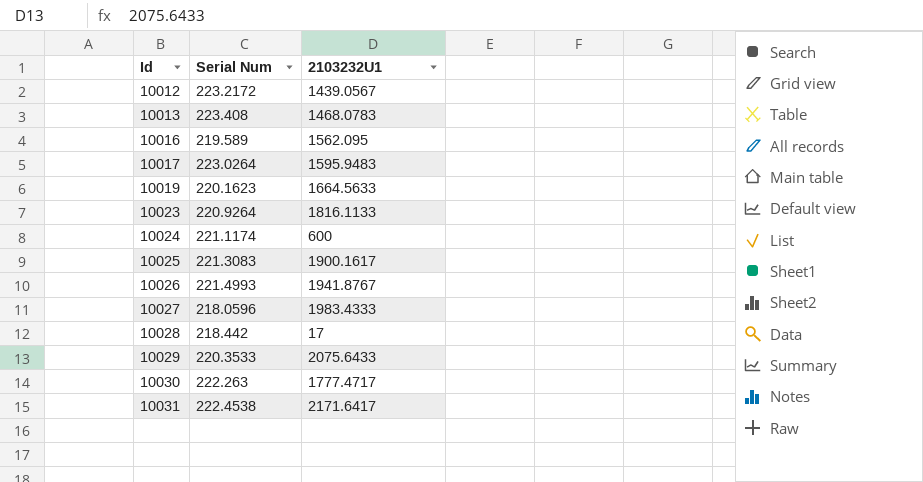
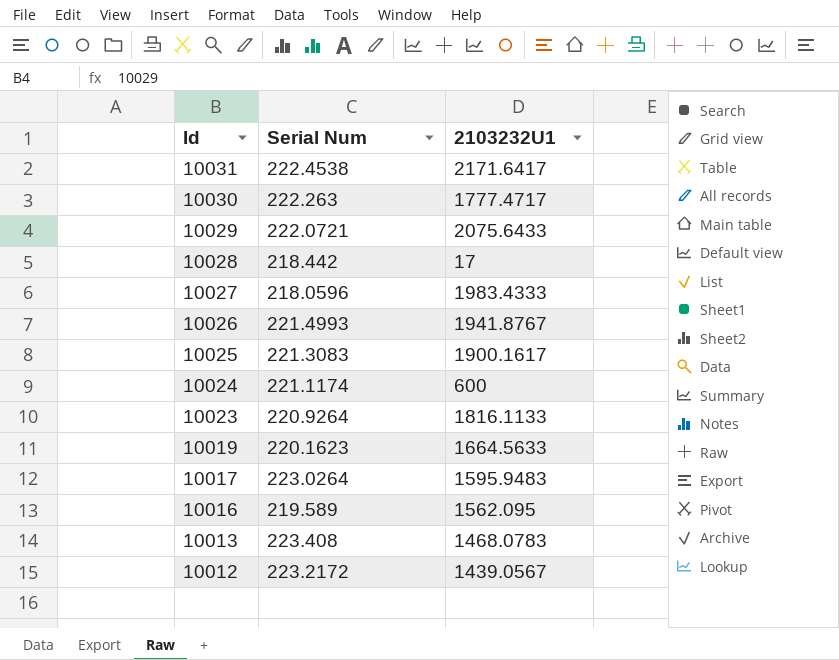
row order: Id ascending -> Id descending
10029 | Serial Num: 220.3533 -> 222.0721

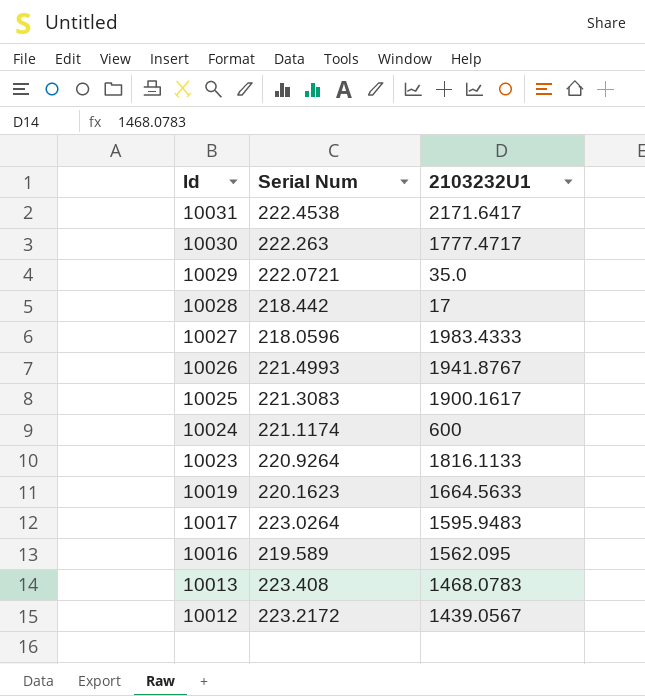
10029 | 2103232U1: 2075.6433 -> 35.0

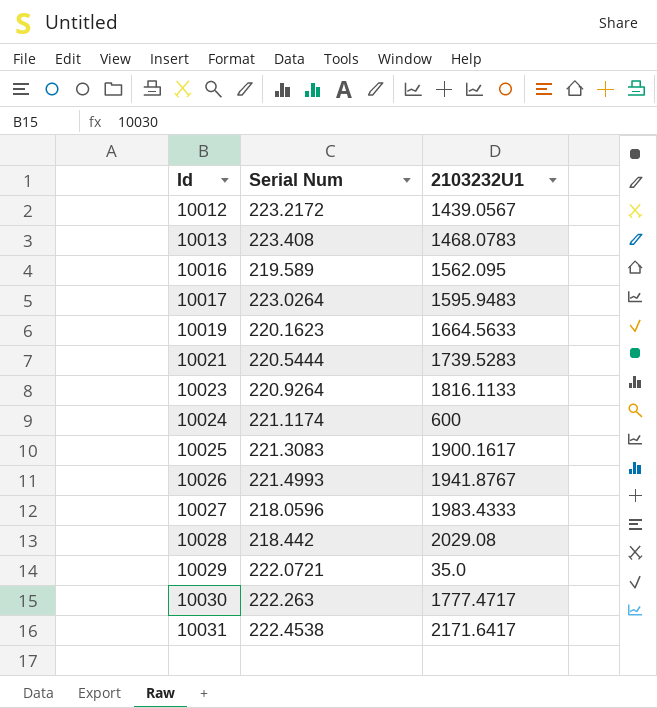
row order: Id descending -> Id ascending
row 10021: none -> 220.5444 | 1739.5283
10028 | 2103232U1: 17 -> 2029.08

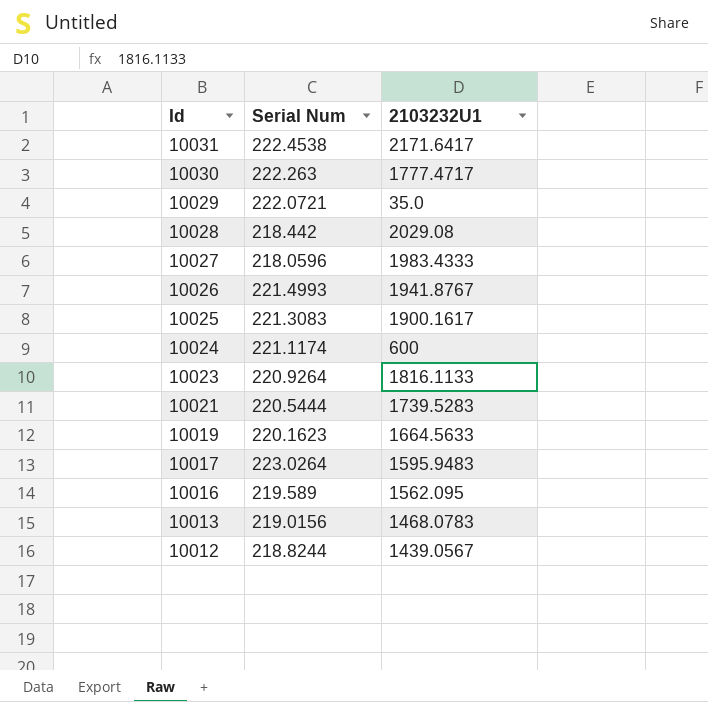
row order: Id ascending -> Id descending
10013 | Serial Num: 223.408 -> 219.0156
10012 | Serial Num: 223.2172 -> 218.8244

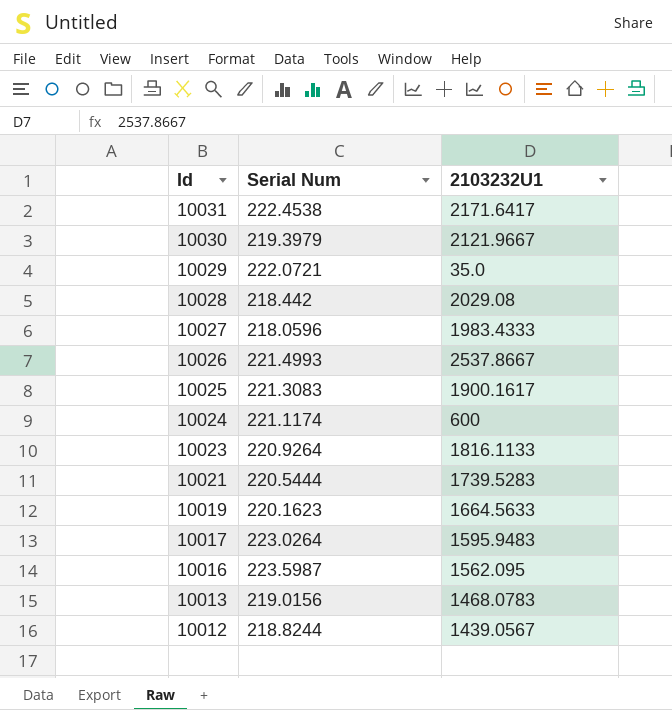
10030 | Serial Num: 222.263 -> 219.3979
10030 | 2103232U1: 1777.4717 -> 2121.9667
10026 | 2103232U1: 1941.8767 -> 2537.8667
10016 | Serial Num: 219.589 -> 223.5987

